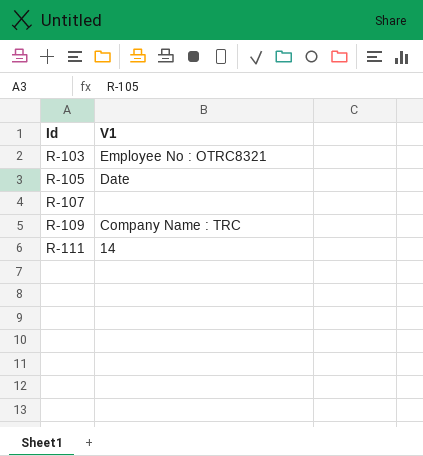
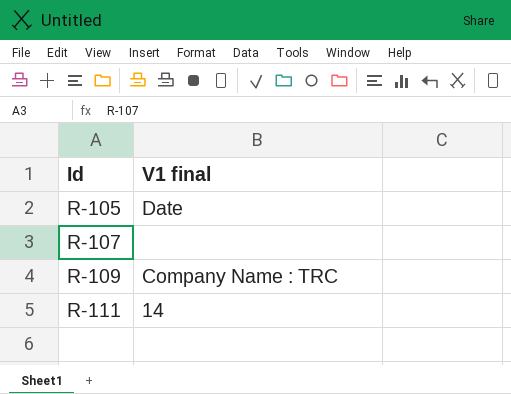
column name: V1 -> V1 final
row R-103: Employee No : OTRC8321 -> none

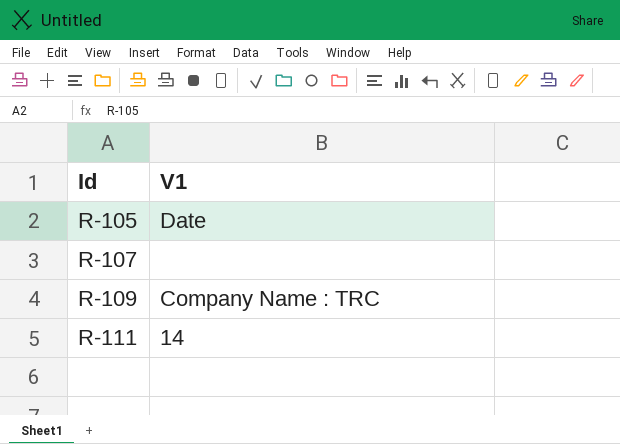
column name: V1 final -> V1

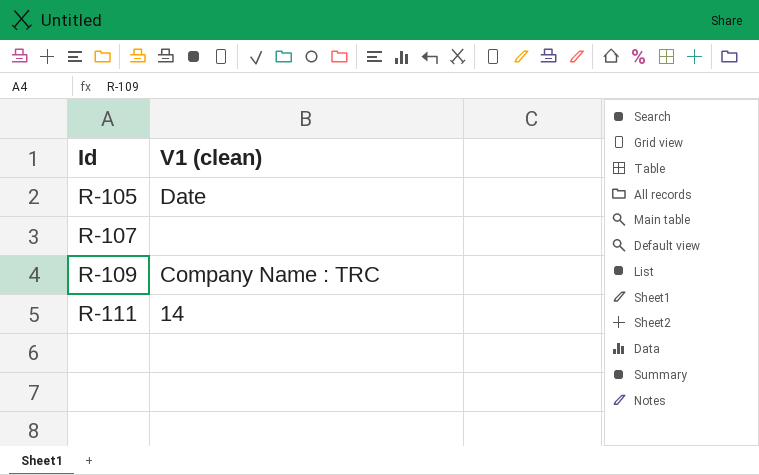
column name: V1 -> V1 (clean)

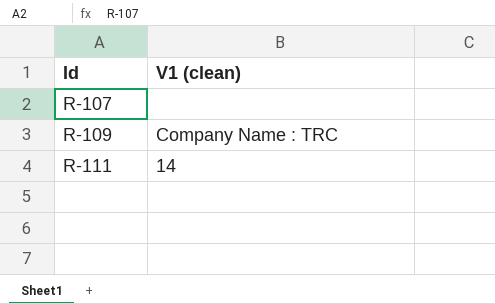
row R-105: Date -> none

